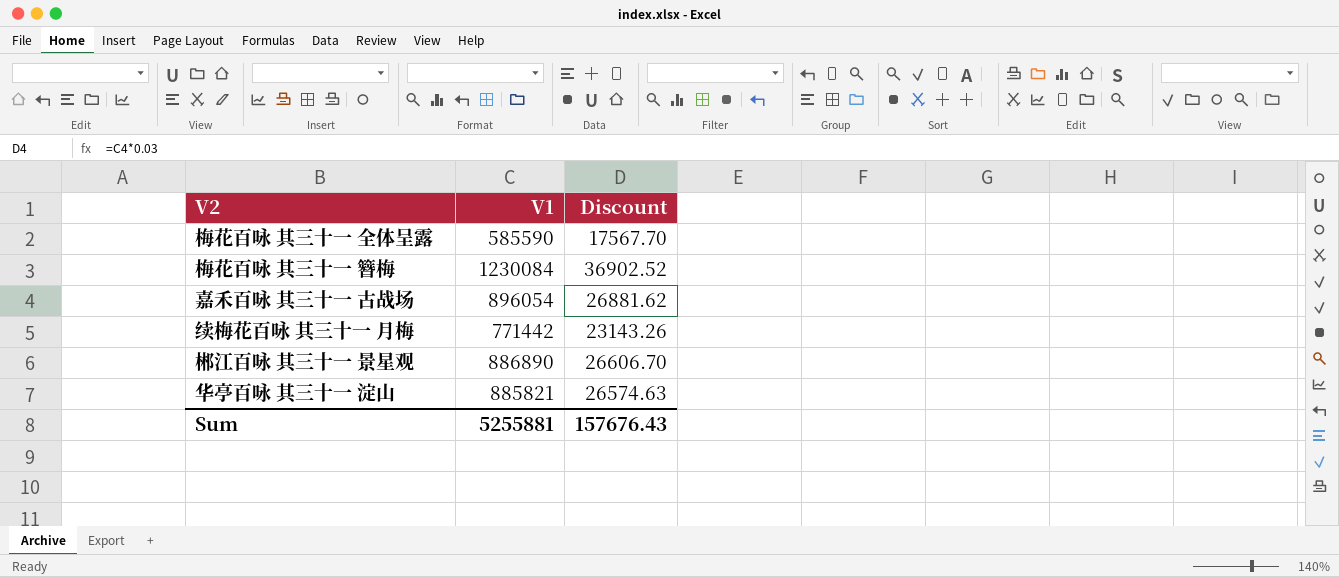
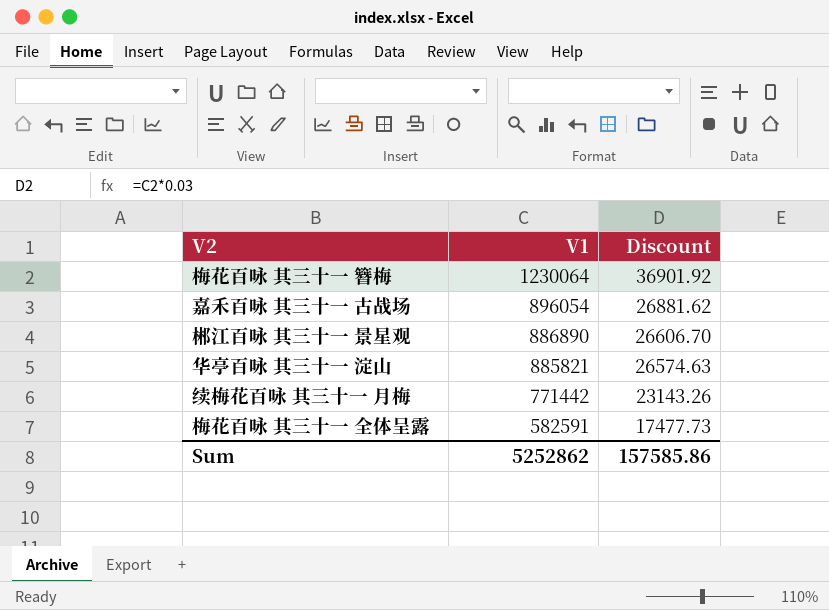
row order: none -> V1 descending
梅花百咏 其三十一 簪梅 | V1: 1230084 -> 1230064
梅花百咏 其三十一 簪梅 | Discount: 36902.52 -> 36901.92
梅花百咏 其三十一 全体呈露 | V1: 585590 -> 582591
梅花百咏 其三十一 全体呈露 | Discount: 17567.70 -> 17477.73
Sum | V1: 5255881 -> 5252862
Sum | Discount: 157676.43 -> 157585.86

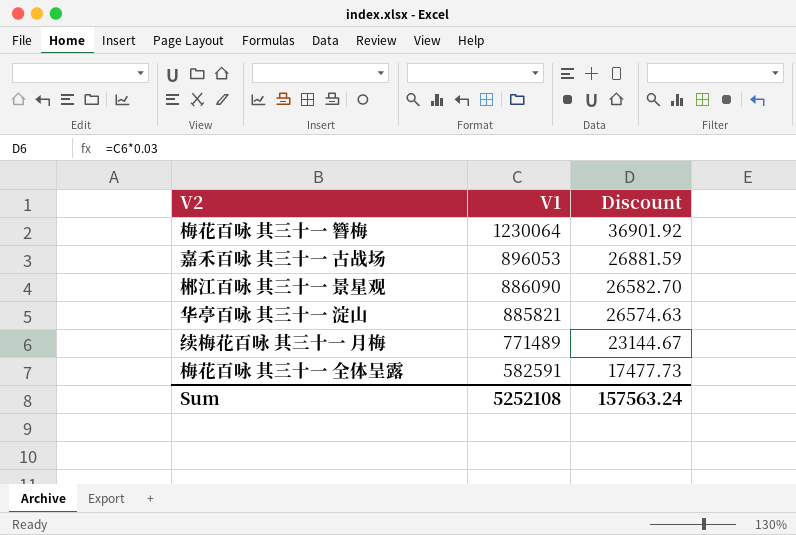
嘉禾百咏 其三十一 古战场 | V1: 896054 -> 896053
嘉禾百咏 其三十一 古战场 | Discount: 26881.62 -> 26881.59
郴江百咏 其三十一 景星观 | V1: 886890 -> 886090
郴江百咏 其三十一 景星观 | Discount: 26606.70 -> 26582.70
续梅花百咏 其三十一 月梅 | V1: 771442 -> 771489
续梅花百咏 其三十一 月梅 | Discount: 23143.26 -> 23144.67
Sum | V1: 5252862 -> 5252108
Sum | Discount: 157585.86 -> 157563.24

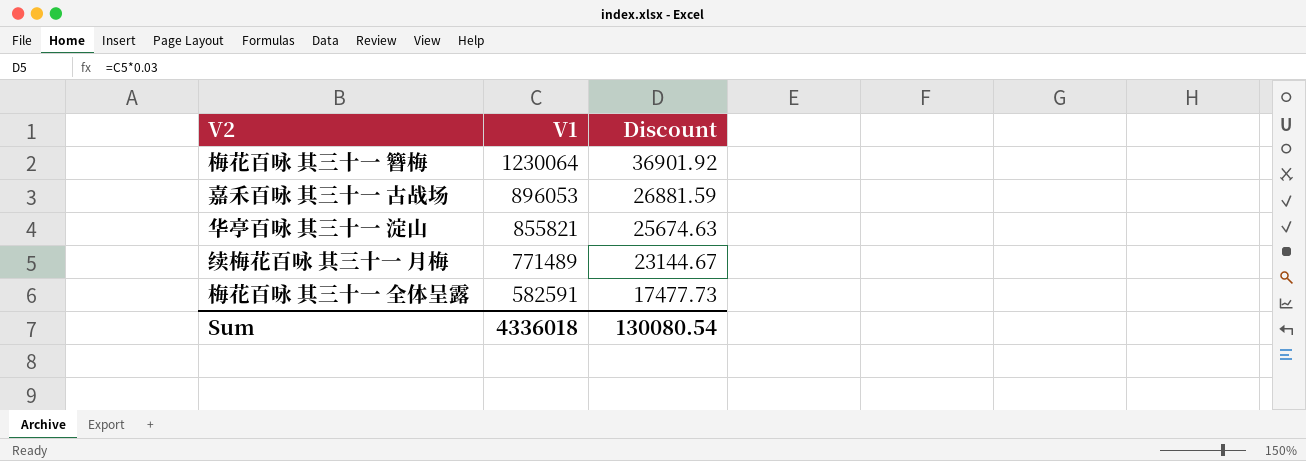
row 郴江百咏 其三十一 景星观: 886090 | 26582.70 -> none
华亭百咏 其三十一 淀山 | V1: 885821 -> 855821
华亭百咏 其三十一 淀山 | Discount: 26574.63 -> 25674.63
Sum | V1: 5252108 -> 4336018
Sum | Discount: 157563.24 -> 130080.54

